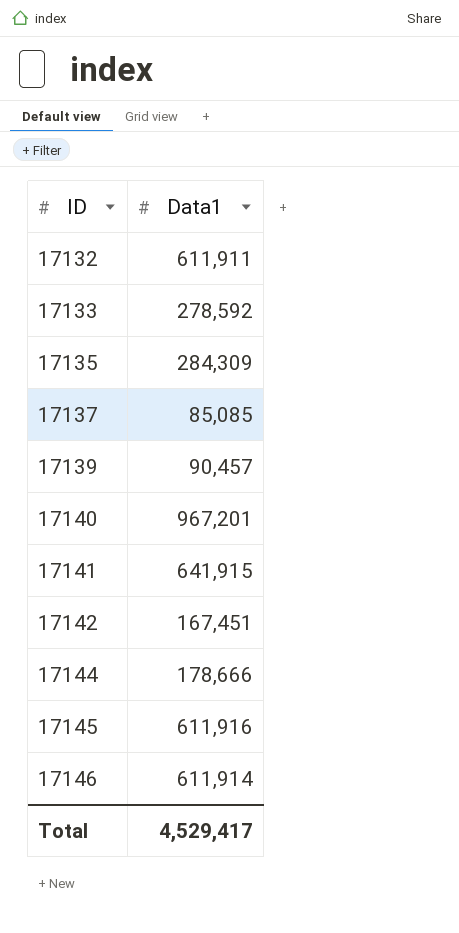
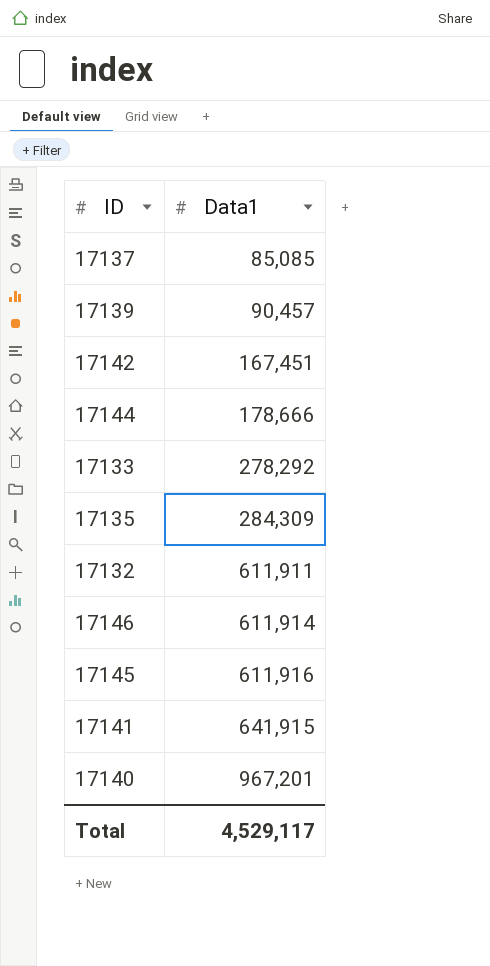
row order: ID ascending -> Data1 ascending
17133 | Data1: 278,592 -> 278,292
Total | Data1: 4,529,417 -> 4,529,117

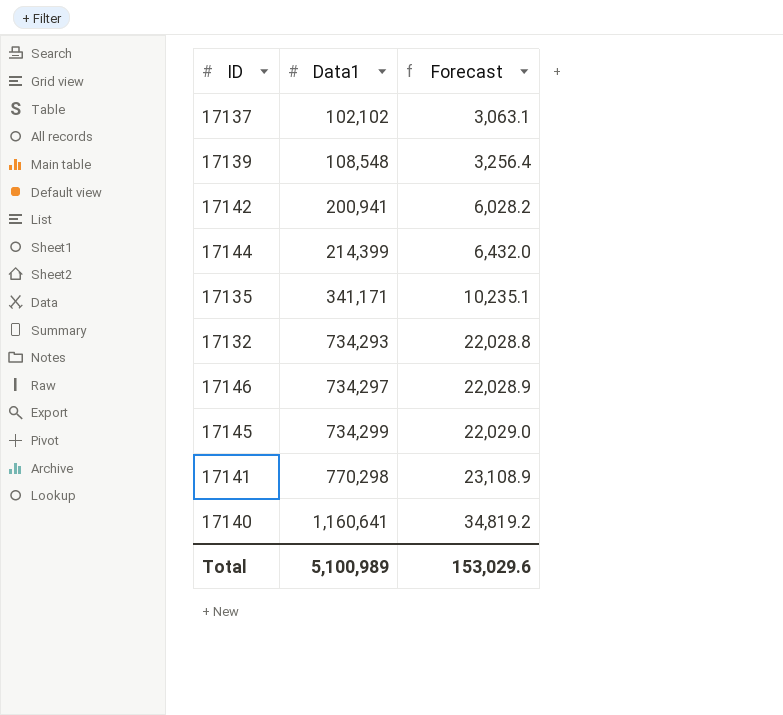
column Forecast | formula: none -> [Data1] * 0.03
row 17133: 278,292 -> none
17137 | Data1: 85,085 -> 102,102
17139 | Data1: 90,457 -> 108,548
17142 | Data1: 167,451 -> 200,941
17144 | Data1: 178,666 -> 214,399
17135 | Data1: 284,309 -> 341,171
17132 | Data1: 611,911 -> 734,293
17146 | Data1: 611,914 -> 734,297
17145 | Data1: 611,916 -> 734,299
17141 | Data1: 641,915 -> 770,298
17140 | Data1: 967,201 -> 1,160,641
Total | Data1: 4,529,117 -> 5,100,989

